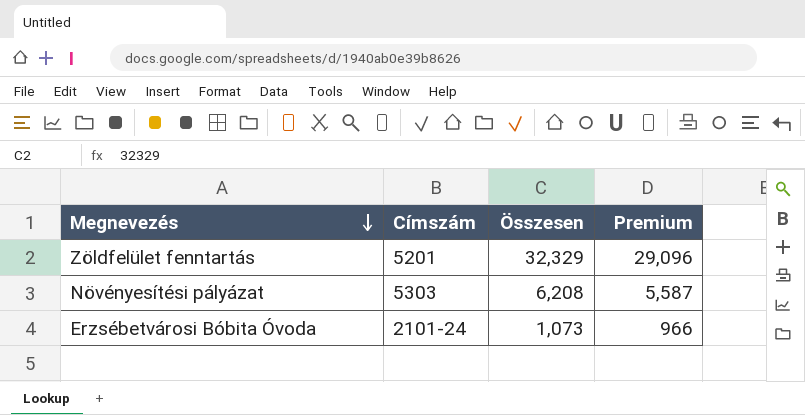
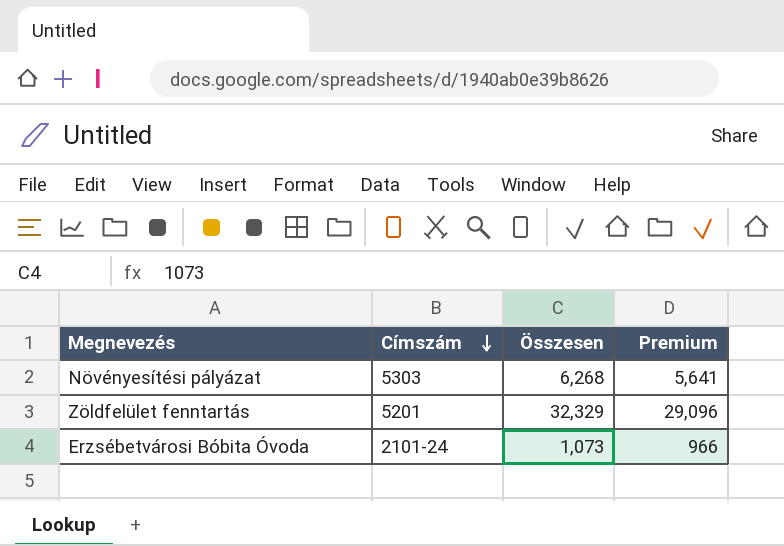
row order: Megnevezés descending -> Címszám descending
Növényesítési pályázat | Összesen: 6,208 -> 6,268
Növényesítési pályázat | Premium: 5,587 -> 5,641

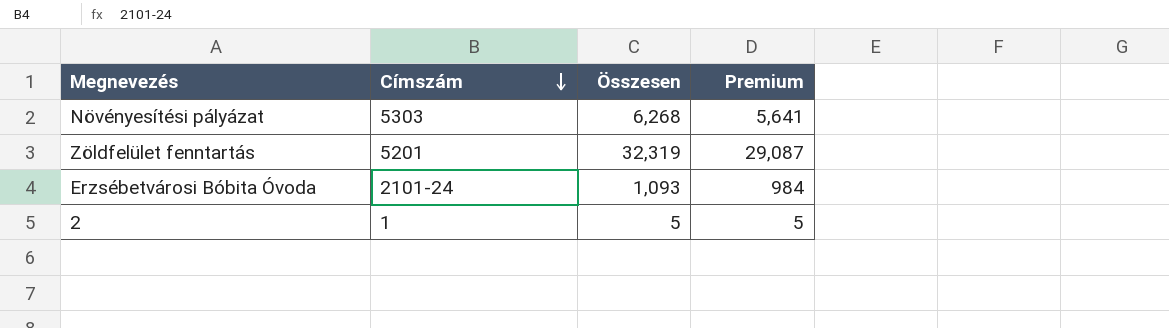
Zöldfelület fenntartás | Összesen: 32,329 -> 32,319
Zöldfelület fenntartás | Premium: 29,096 -> 29,087
Erzsébetvárosi Bóbita Óvoda | Összesen: 1,073 -> 1,093
Erzsébetvárosi Bóbita Óvoda | Premium: 966 -> 984
row 2: none -> 1 | 5 | 5

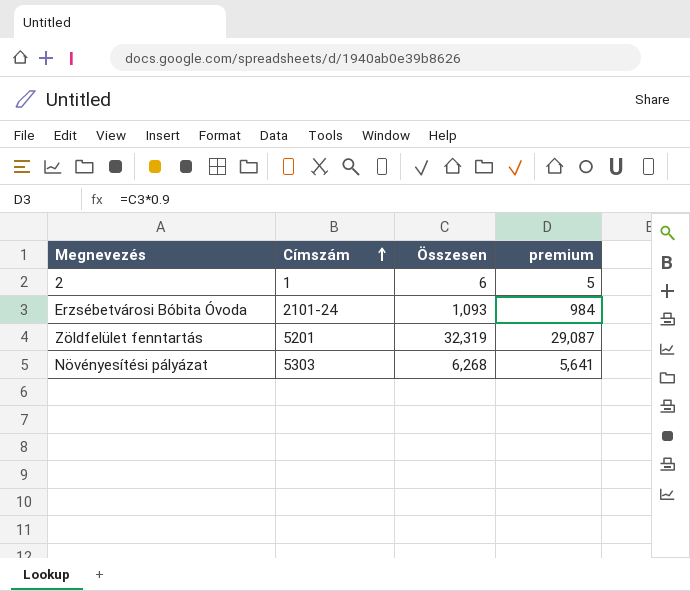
row order: Címszám descending -> Címszám ascending
column name: Premium -> premium
2 | Összesen: 5 -> 6

